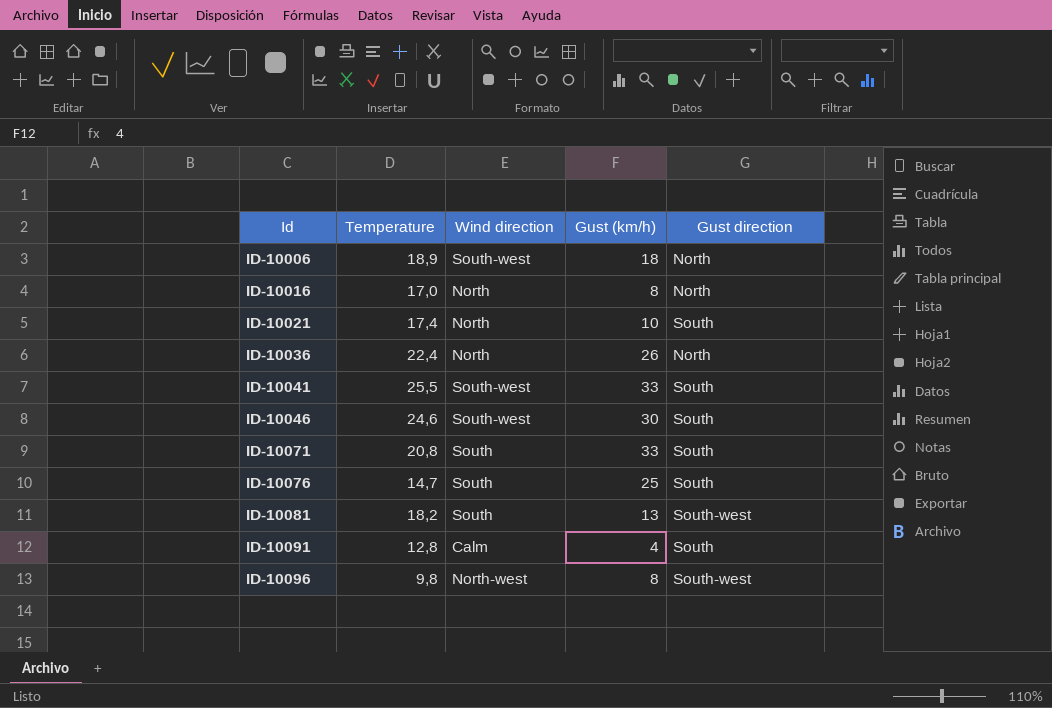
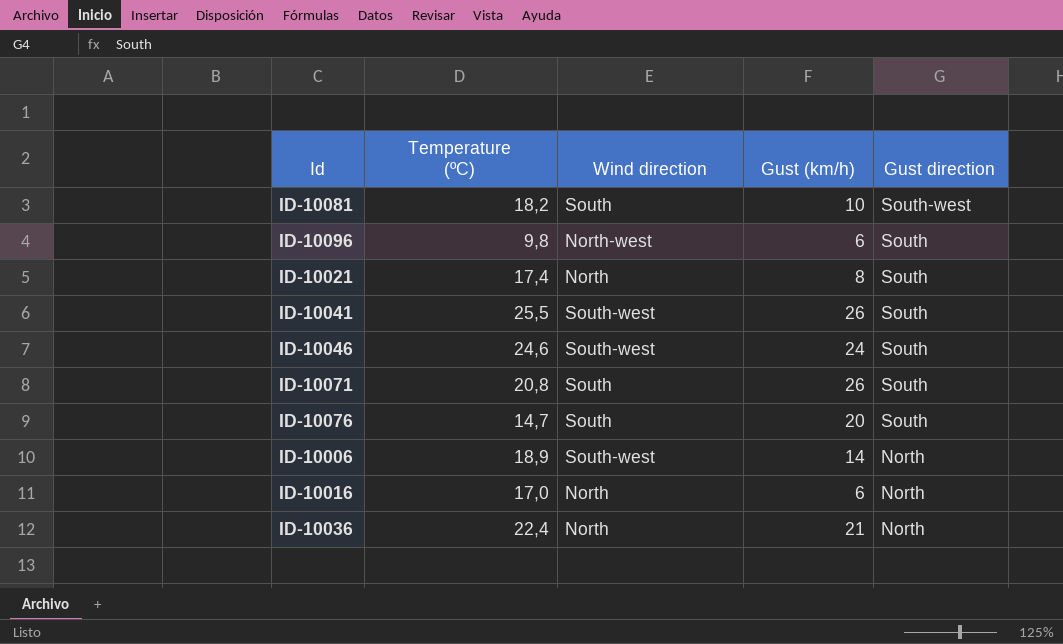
row order: Id ascending -> Gust direction descending
column name: Temperature -> Temperature (ºC)
row ID-10091: 12,8 | Calm | 4 | South -> none
ID-10081 | Gust (km/h): 13 -> 10
ID-10096 | Gust (km/h): 8 -> 6
ID-10096 | Gust direction: South-west -> South
ID-10021 | Gust (km/h): 10 -> 8
ID-10041 | Gust (km/h): 33 -> 26
ID-10046 | Gust (km/h): 30 -> 24
ID-10071 | Gust (km/h): 33 -> 26
ID-10076 | Gust (km/h): 25 -> 20
ID-10006 | Gust (km/h): 18 -> 14
ID-10016 | Gust (km/h): 8 -> 6
ID-10036 | Gust (km/h): 26 -> 21

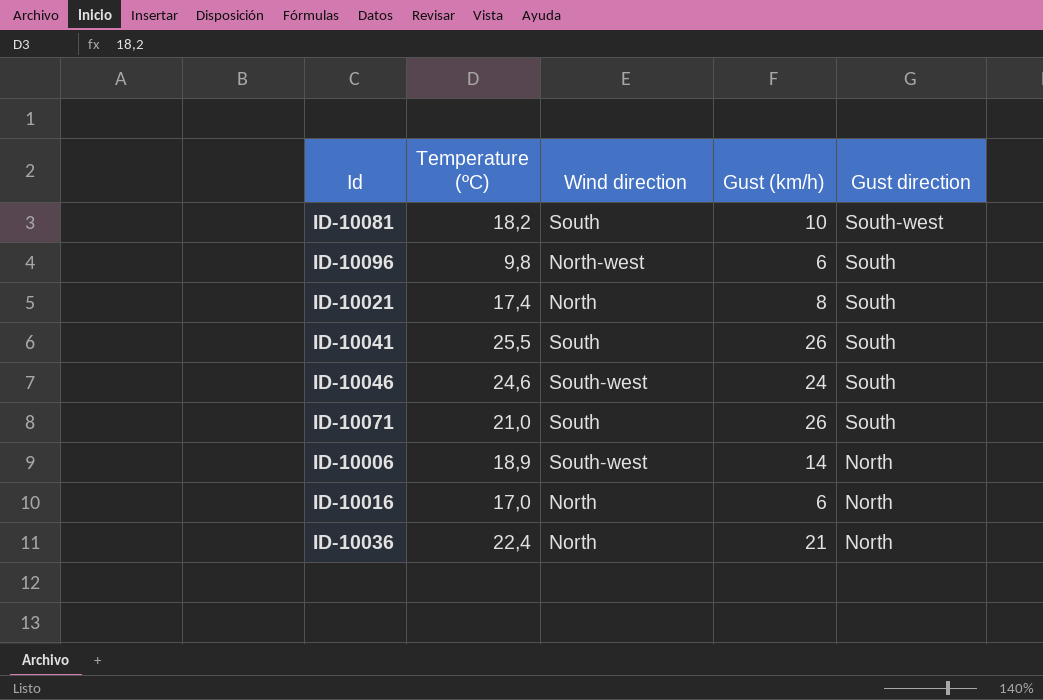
row ID-10076: 14,7 | South | 20 | South -> none
ID-10041 | Wind direction: South-west -> South
ID-10071 | Temperature (ºC): 20,8 -> 21,0

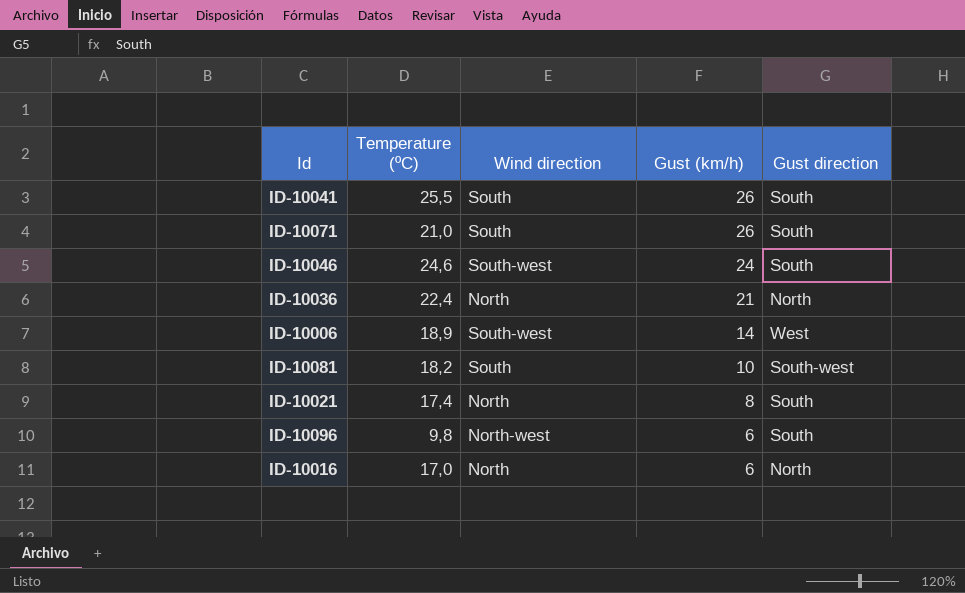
row order: Gust direction descending -> Gust (km/h) descending
ID-10006 | Gust direction: North -> West

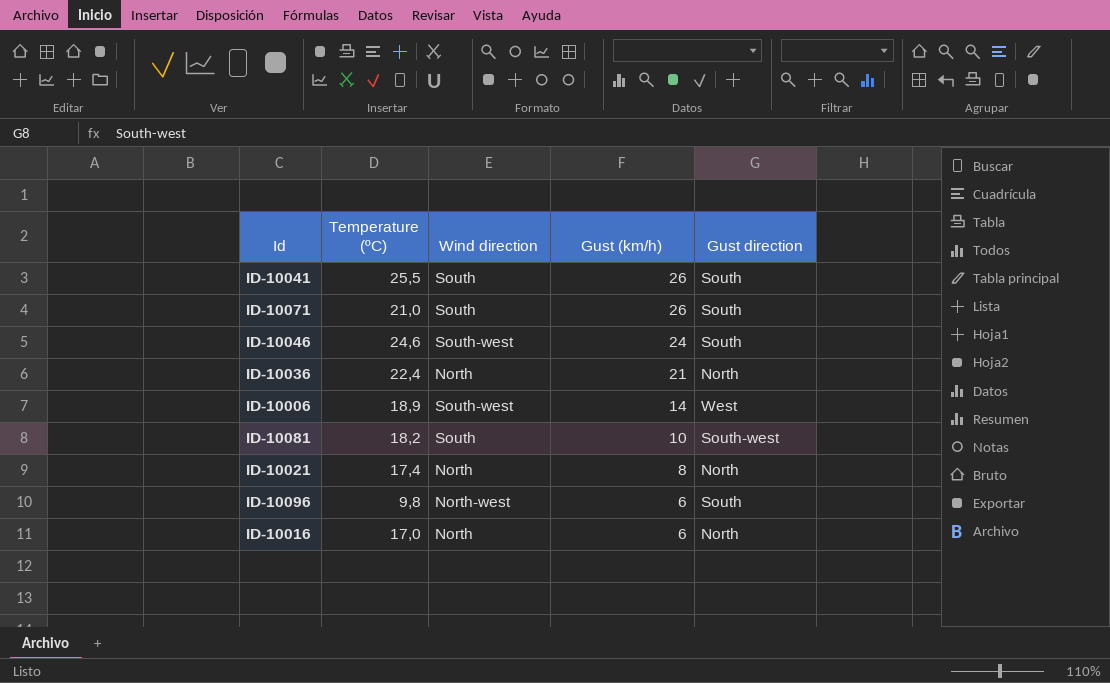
ID-10021 | Gust direction: South -> North

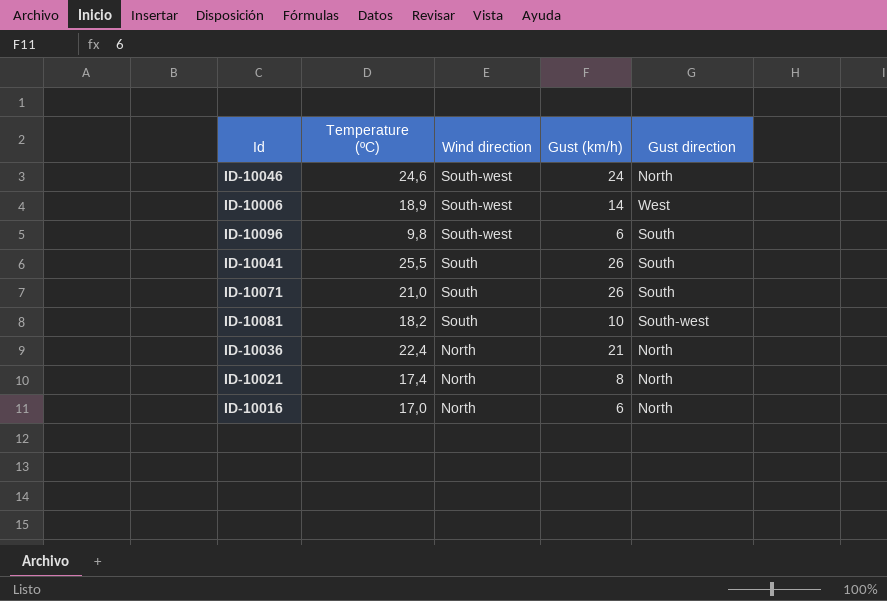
row order: Gust (km/h) descending -> Wind direction descending
ID-10046 | Gust direction: South -> North
ID-10096 | Wind direction: North-west -> South-west

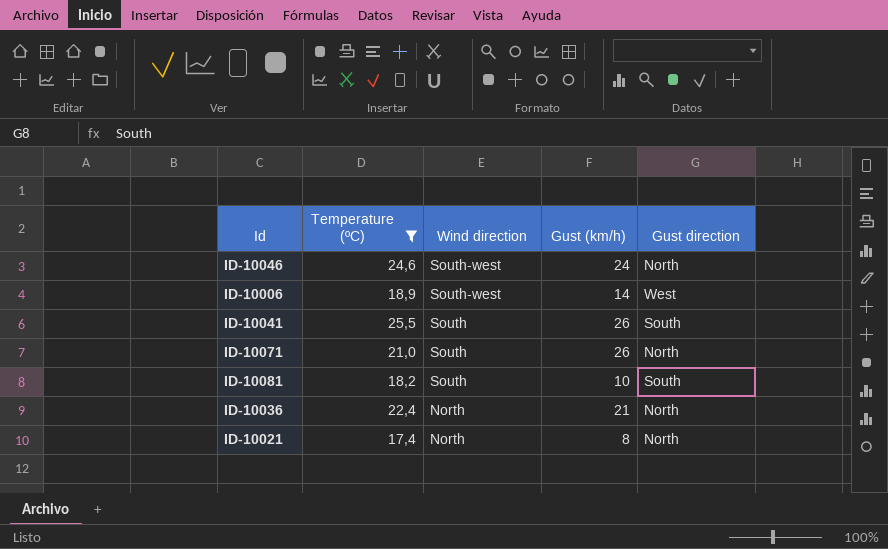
filter: none -> Temperature (ºC) >= 17,4
ID-10071 | Gust direction: South -> North
ID-10081 | Gust direction: South-west -> South

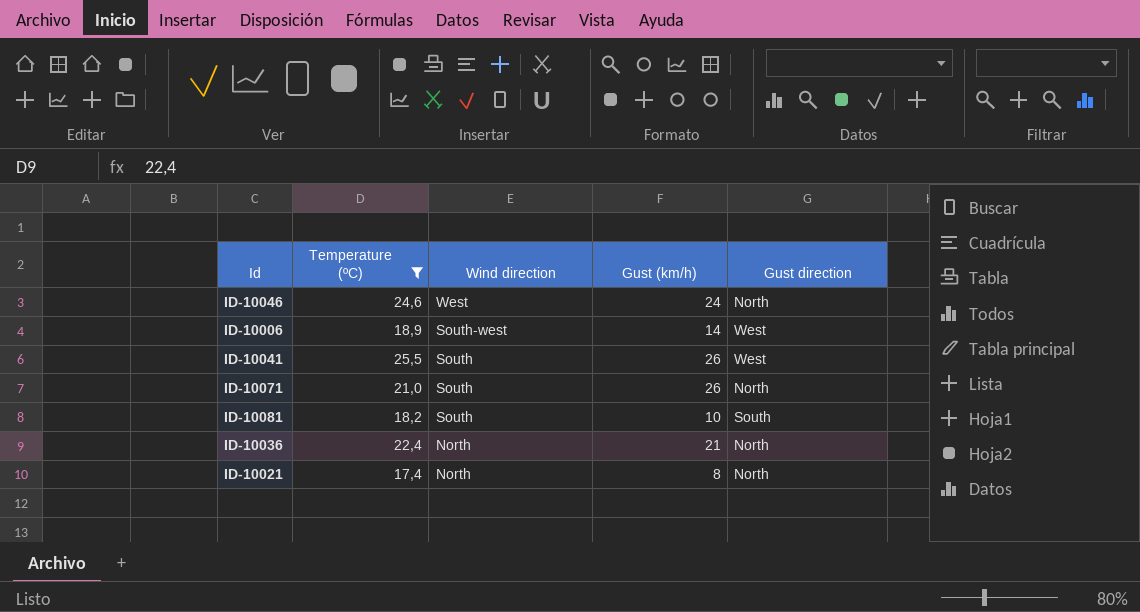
ID-10046 | Wind direction: South-west -> West
ID-10041 | Gust direction: South -> West

